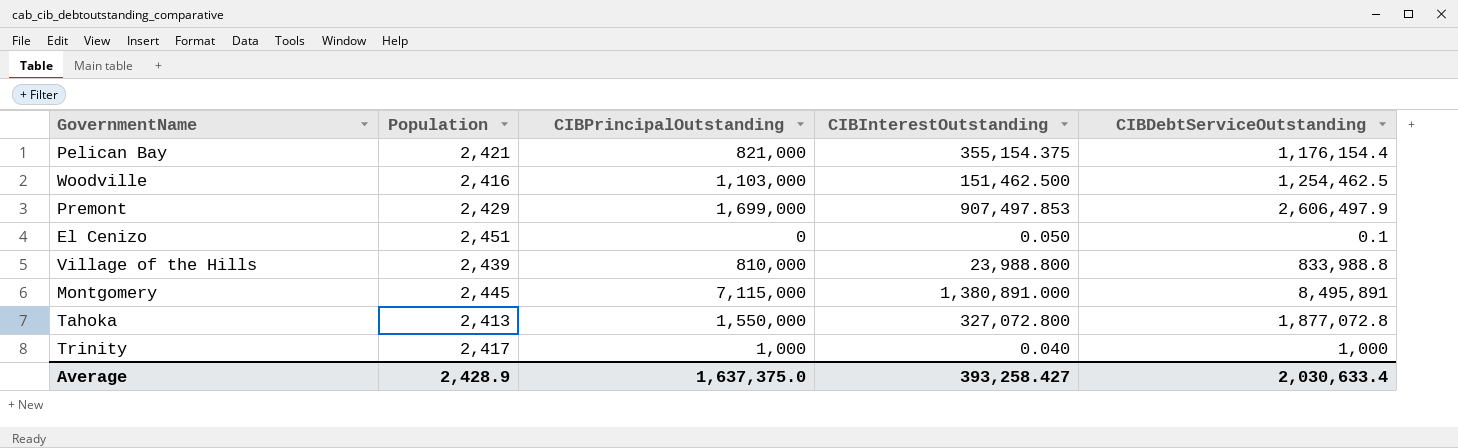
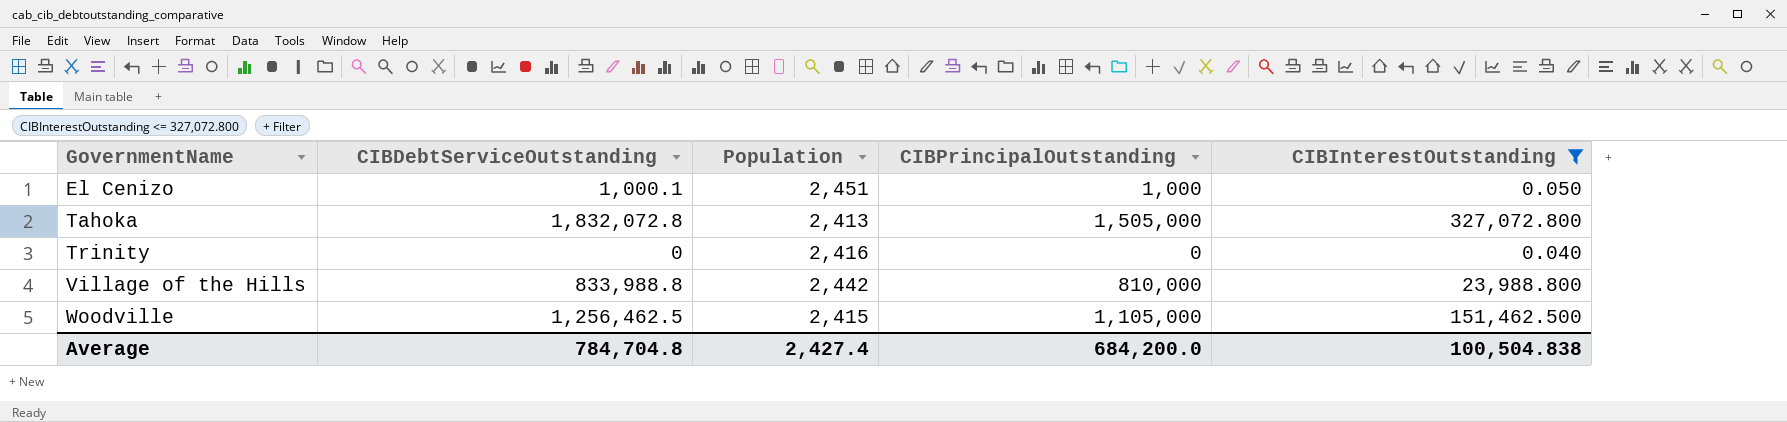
filter: none -> CIBInterestOutstanding <= 327,072.800
row order: none -> GovernmentName ascending
column CIBDebtServiceOutstanding | position: 5 -> 2
El Cenizo | CIBDebtServiceOutstanding: 0.1 -> 1,000.1
El Cenizo | CIBPrincipalOutstanding: 0 -> 1,000
Tahoka | CIBDebtServiceOutstanding: 1,877,072.8 -> 1,832,072.8
Tahoka | CIBPrincipalOutstanding: 1,550,000 -> 1,505,000
Trinity | CIBDebtServiceOutstanding: 1,000 -> 0
Trinity | Population: 2,417 -> 2,416
Trinity | CIBPrincipalOutstanding: 1,000 -> 0
Village of the Hills | Population: 2,439 -> 2,442
Woodville | CIBDebtServiceOutstanding: 1,254,462.5 -> 1,256,462.5
Woodville | Population: 2,416 -> 2,415
Woodville | CIBPrincipalOutstanding: 1,103,000 -> 1,105,000
Average | CIBDebtServiceOutstanding: 2,030,633.4 -> 784,704.8
Average | Population: 2,428.9 -> 2,427.4
Average | CIBPrincipalOutstanding: 1,637,375.0 -> 684,200.0
Average | CIBInterestOutstanding: 393,258.427 -> 100,504.838

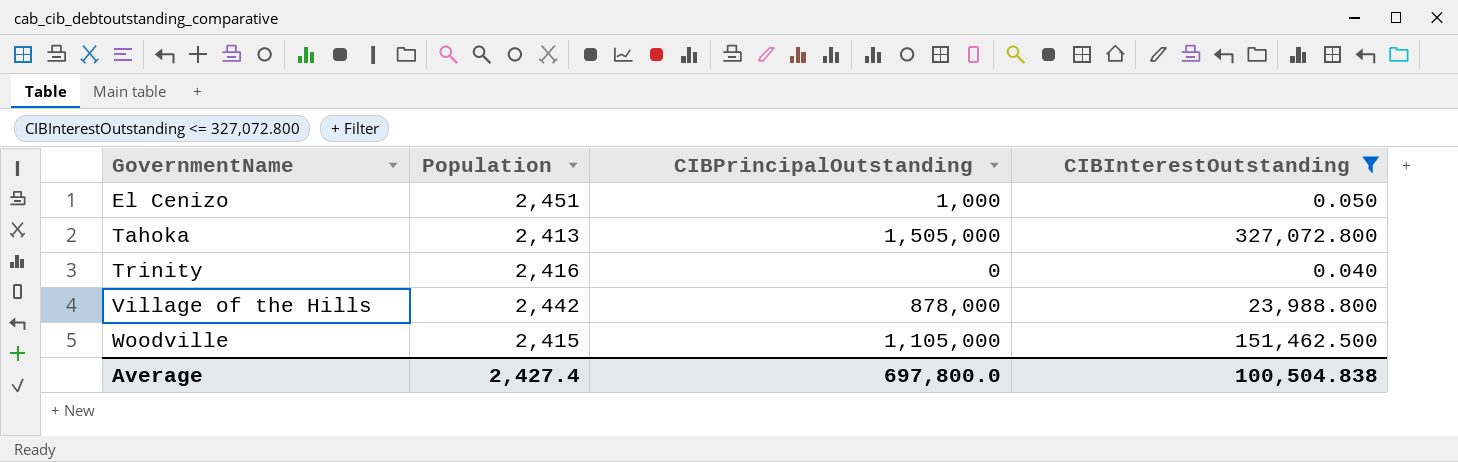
column CIBDebtServiceOutstanding | formula: [CIBPrincipalOutstanding] + [CIBInterestOutstanding] -> none
Village of the Hills | CIBPrincipalOutstanding: 810,000 -> 878,000
Average | CIBPrincipalOutstanding: 684,200.0 -> 697,800.0

